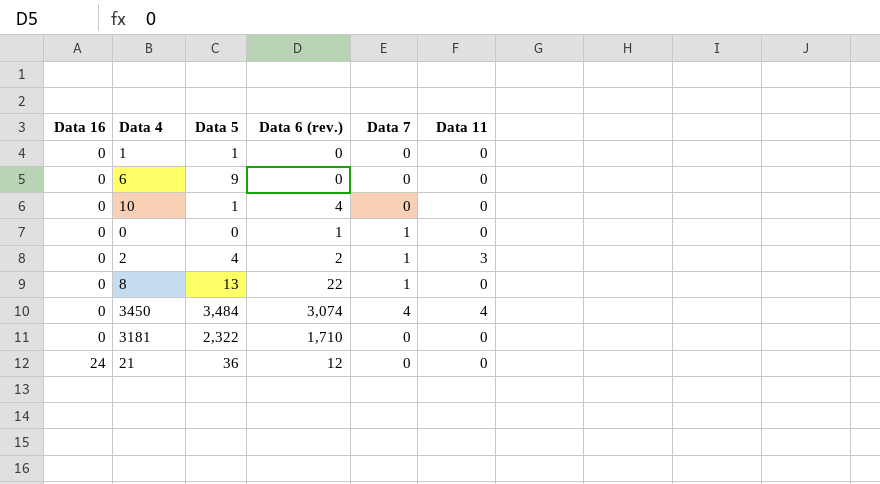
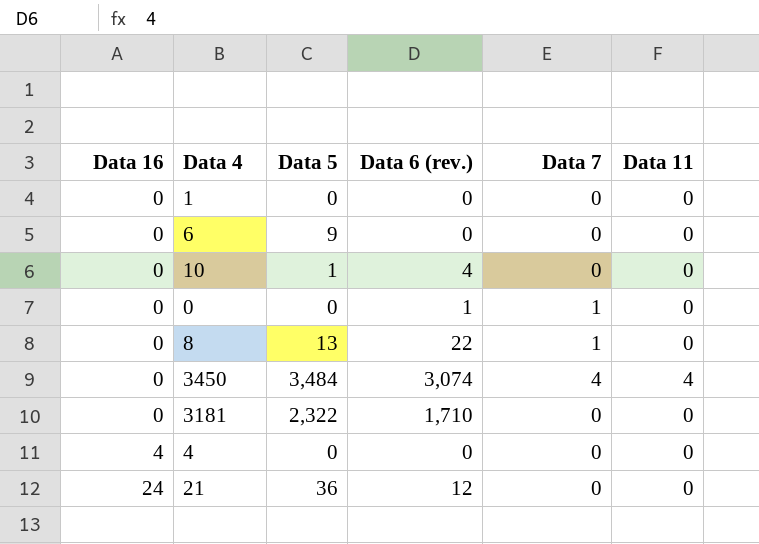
row 2: 0 | 4 | 2 | 1 | 3 -> none
1 | Data 5: 1 -> 0
row 4: none -> 4 | 0 | 0 | 0 | 0

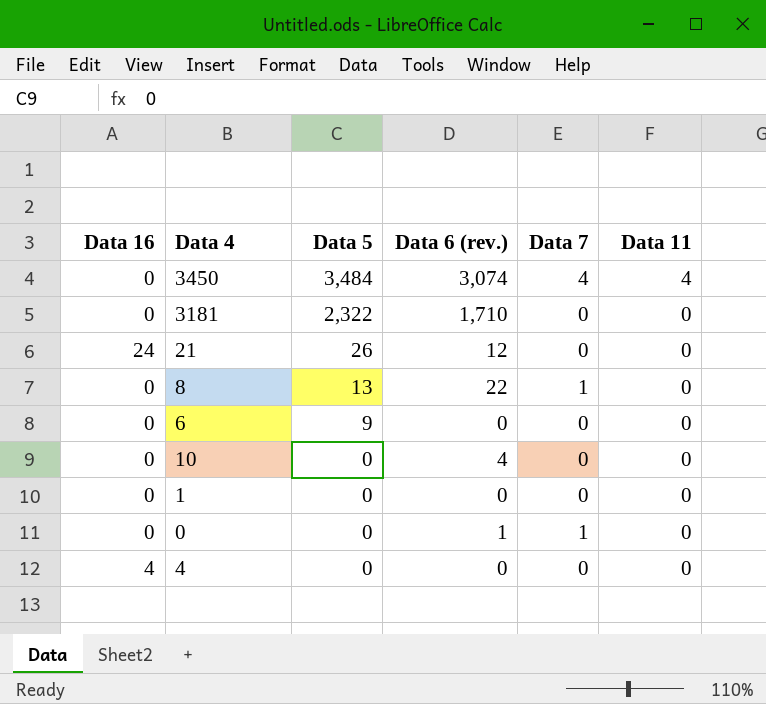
row order: Data 16 ascending -> Data 5 descending
21 | Data 5: 36 -> 26
10 | Data 5: 1 -> 0

